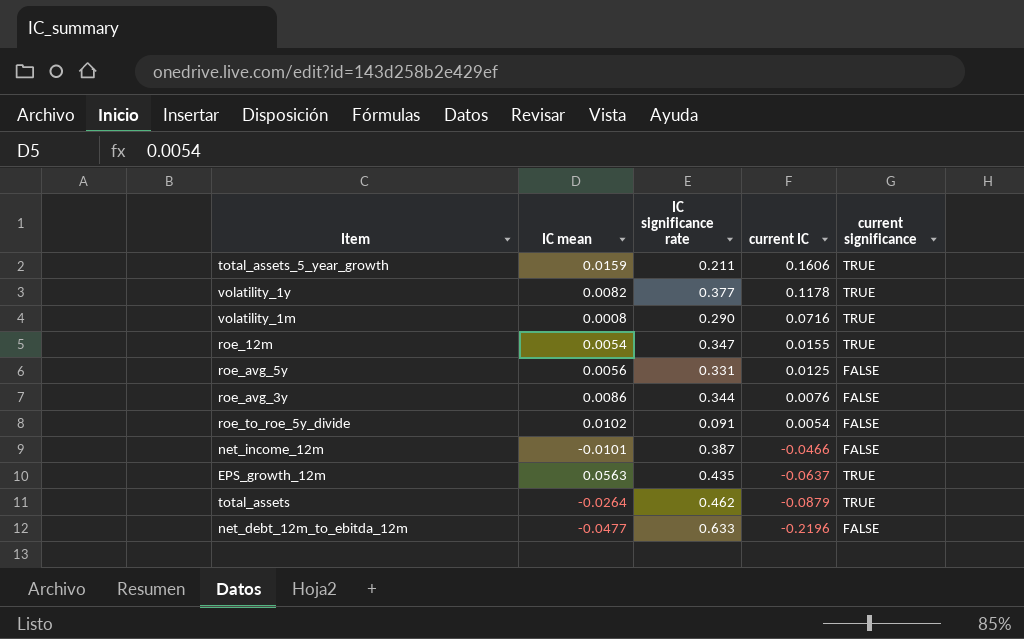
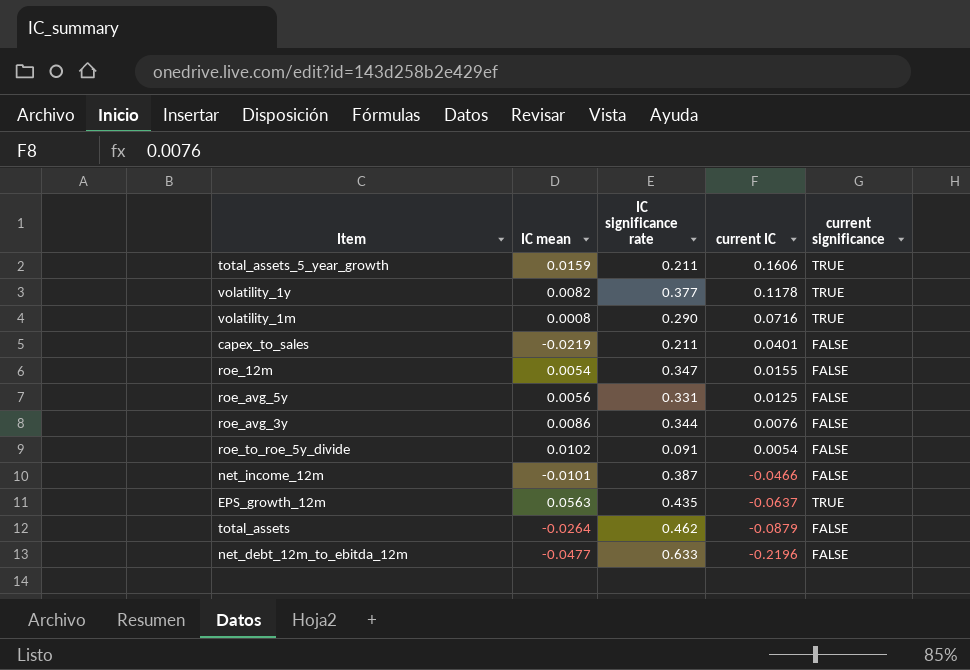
row capex_to_sales: none -> -0.0219 | 0.211 | 0.0401 | FALSE
roe_12m | current significance: TRUE -> FALSE
total_assets | current significance: TRUE -> FALSE

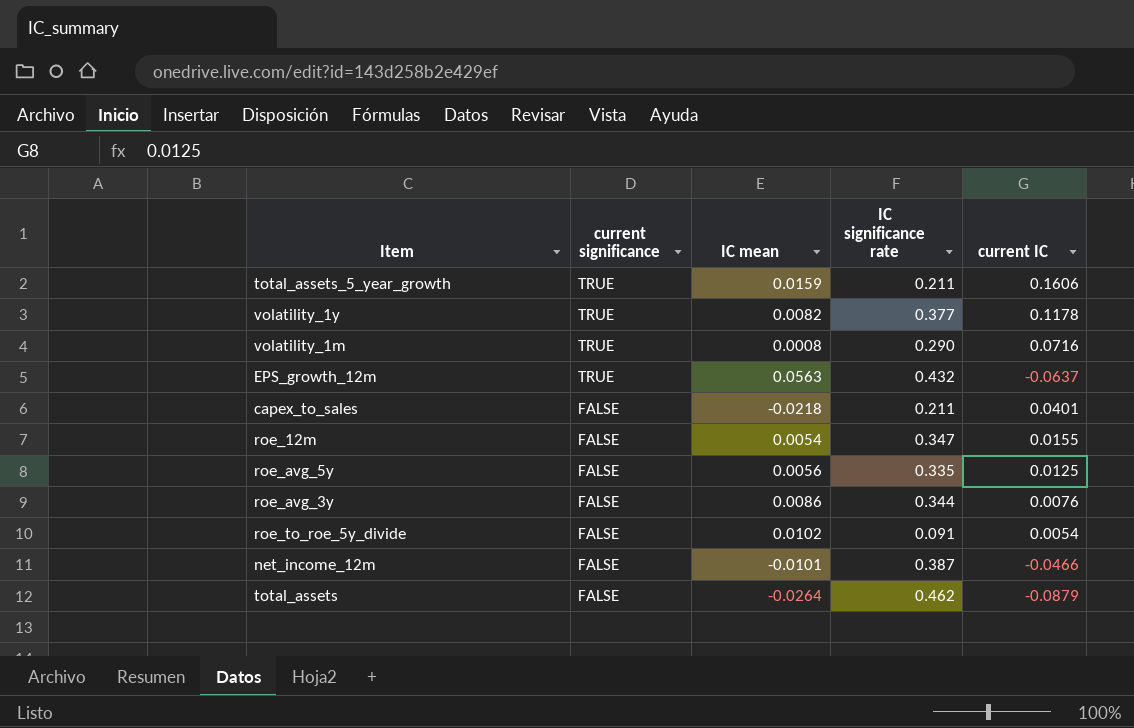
row order: current IC descending -> current significance descending
column current significance | position: 5 -> 2
row net_debt_12m_to_ebitda_12m: -0.0477 | 0.633 | -0.2196 | FALSE -> none
EPS_growth_12m | IC significance rate: 0.435 -> 0.432
capex_to_sales | IC mean: -0.0219 -> -0.0218
roe_avg_5y | IC significance rate: 0.331 -> 0.335

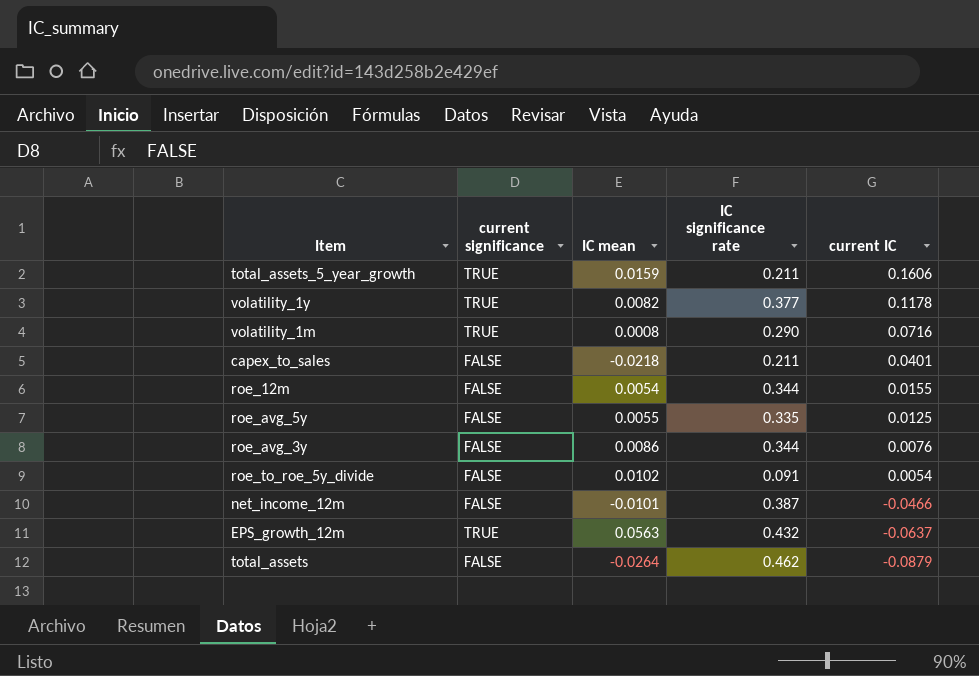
row order: current significance descending -> current IC descending
roe_12m | IC significance rate: 0.347 -> 0.344
roe_avg_5y | IC mean: 0.0056 -> 0.0055

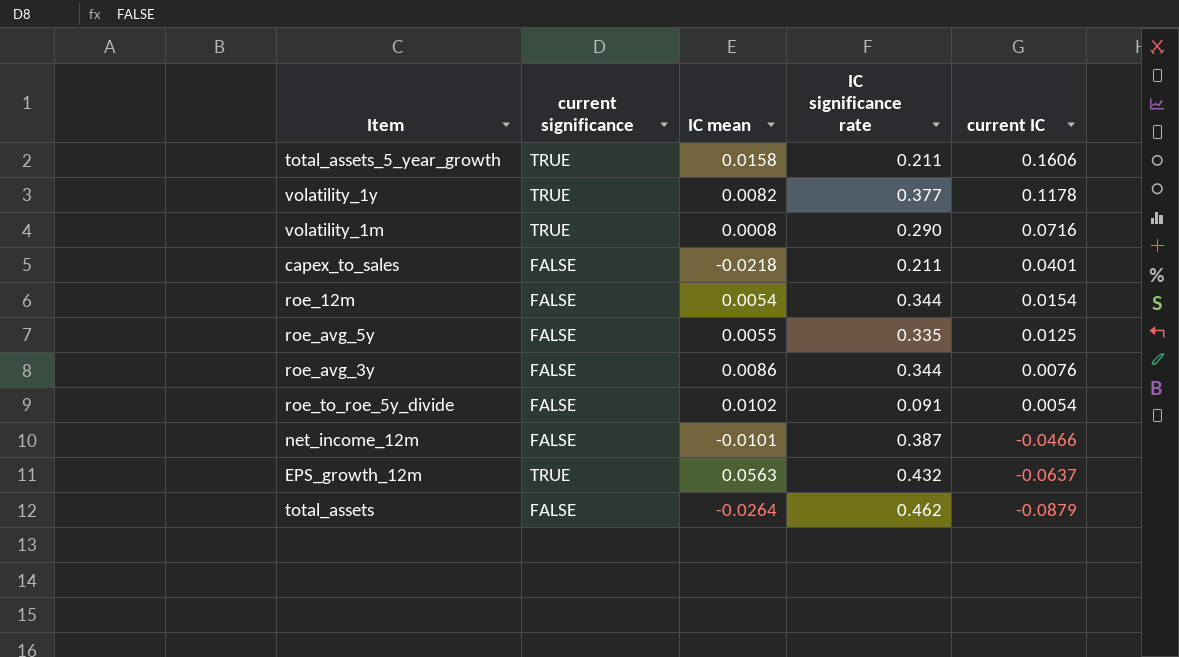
total_assets_5_year_growth | IC mean: 0.0159 -> 0.0158
roe_12m | current IC: 0.0155 -> 0.0154

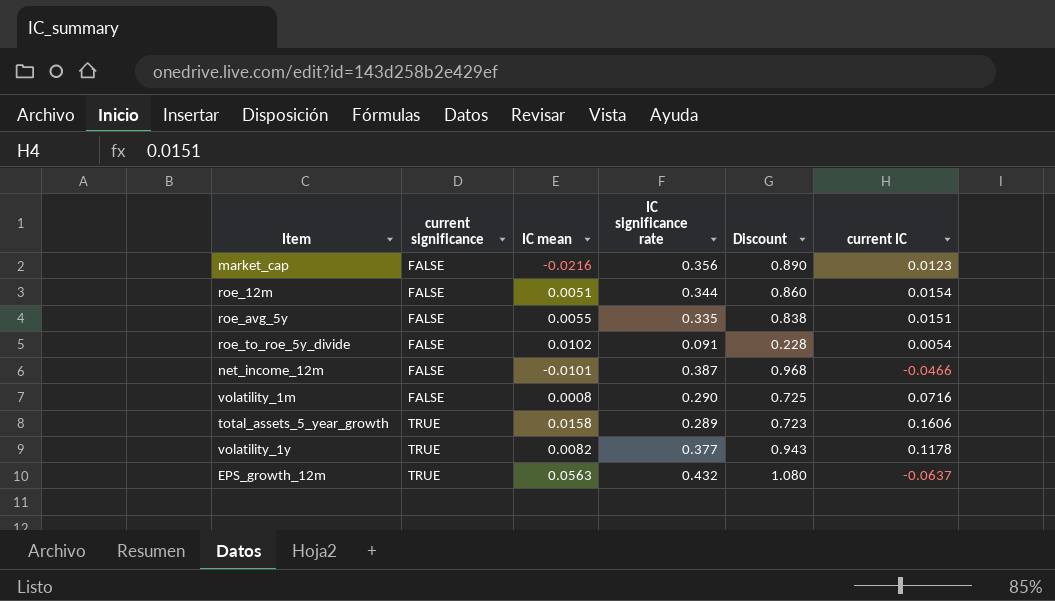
row order: current IC descending -> current significance ascending
column Discount | formula: none -> [IC significance rate] * 2.5
row capex_to_sales: FALSE | -0.0218 | 0.211 | 0.0401 -> none
row roe_avg_3y: FALSE | 0.0086 | 0.344 | 0.0076 -> none
row total_assets: FALSE | -0.0264 | 0.462 | -0.0879 -> none
row market_cap: none -> FALSE | -0.0216 | 0.356 | 0.890 | 0.0123
roe_12m | IC mean: 0.0054 -> 0.0051
roe_avg_5y | current IC: 0.0125 -> 0.0151
volatility_1m | current significance: TRUE -> FALSE
total_assets_5_year_growth | IC significance rate: 0.211 -> 0.289

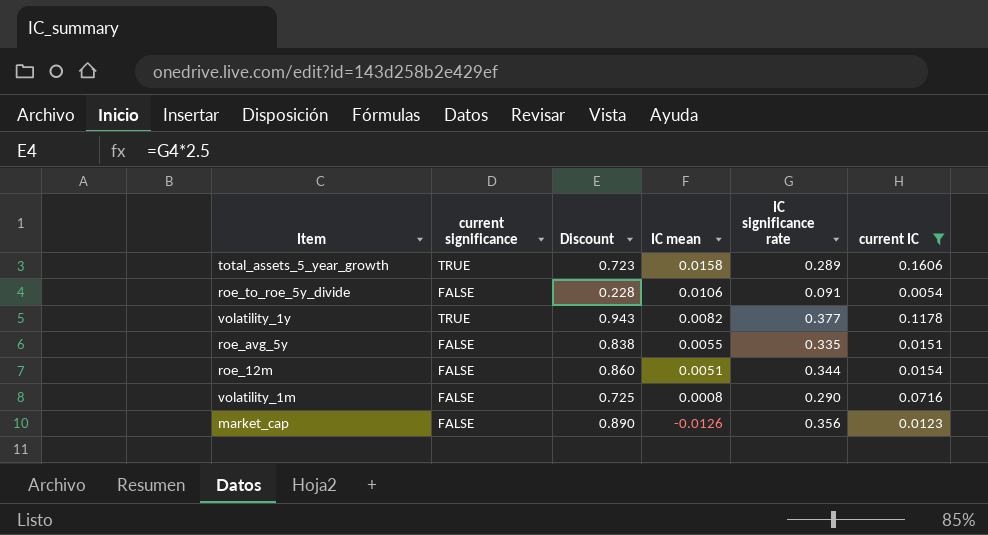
filter: none -> current IC >= 0.0054
row order: current significance ascending -> IC mean descending
column Discount | position: 5 -> 3
roe_to_roe_5y_divide | IC mean: 0.0102 -> 0.0106
market_cap | IC mean: -0.0216 -> -0.0126

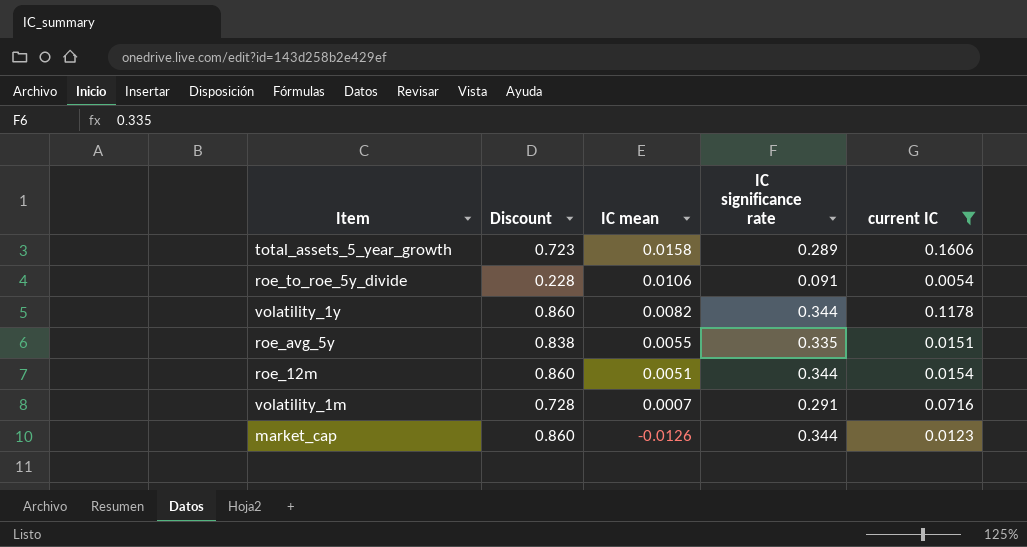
column current significance | position: 2 -> none
volatility_1y | Discount: 0.943 -> 0.860
volatility_1y | IC significance rate: 0.377 -> 0.344
volatility_1m | Discount: 0.725 -> 0.728
volatility_1m | IC mean: 0.0008 -> 0.0007
volatility_1m | IC significance rate: 0.290 -> 0.291
market_cap | Discount: 0.890 -> 0.860
market_cap | IC significance rate: 0.356 -> 0.344

